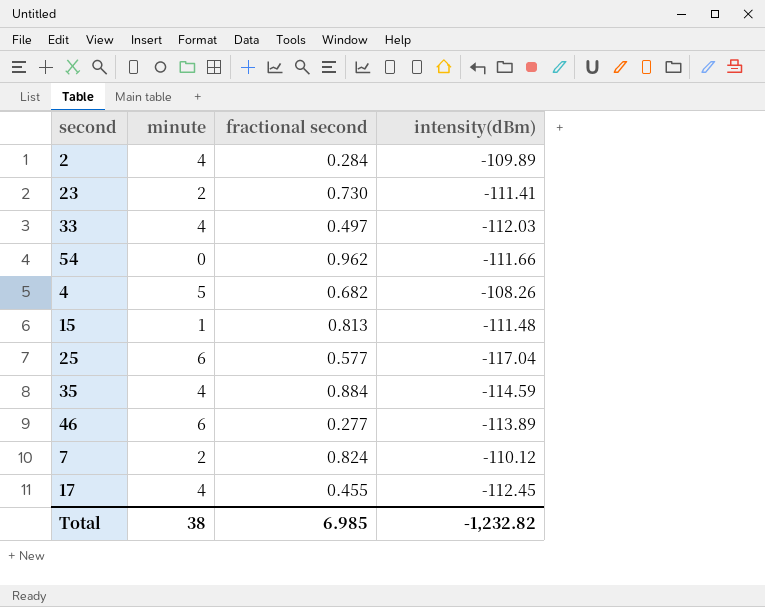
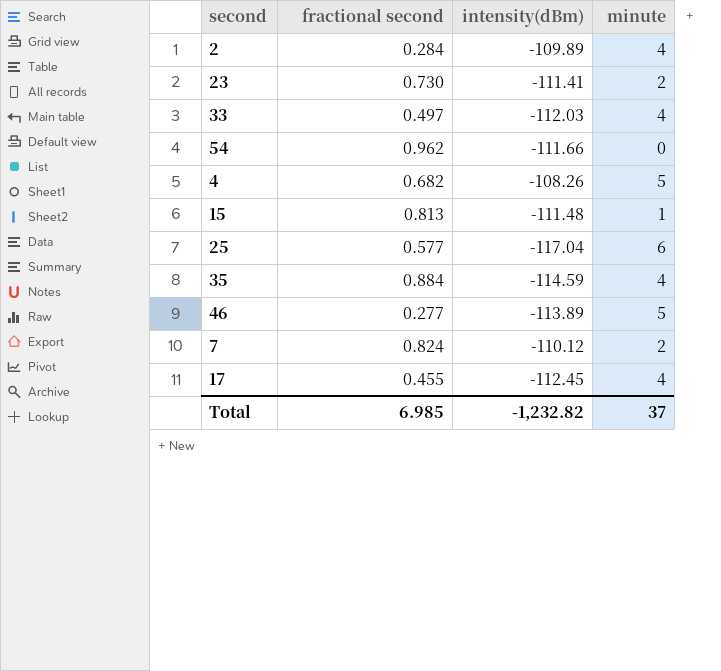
column minute | position: 2 -> 4
46 | minute: 6 -> 5
Total | minute: 38 -> 37

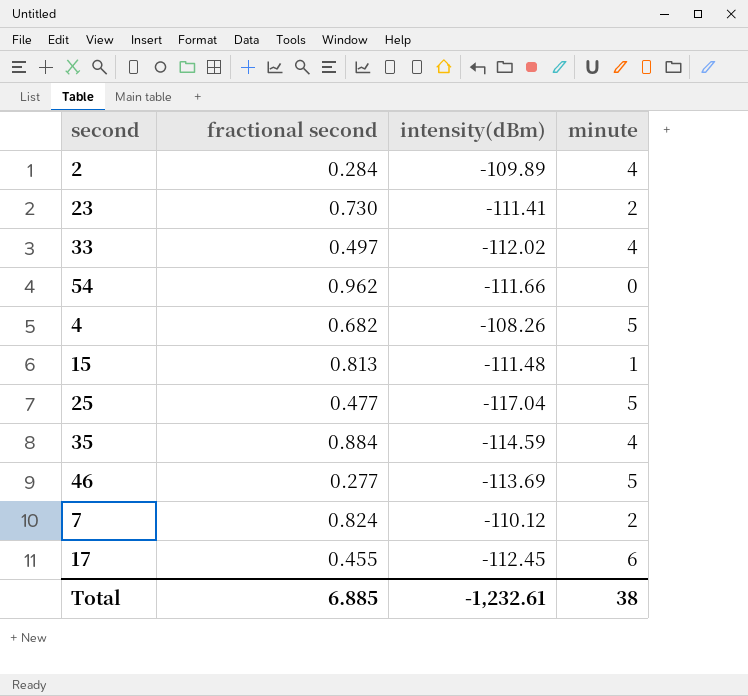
33 | intensity(dBm): -112.03 -> -112.02
25 | fractional second: 0.577 -> 0.477
25 | minute: 6 -> 5
46 | intensity(dBm): -113.89 -> -113.69
17 | minute: 4 -> 6
Total | fractional second: 6.985 -> 6.885
Total | intensity(dBm): -1,232.82 -> -1,232.61
Total | minute: 37 -> 38

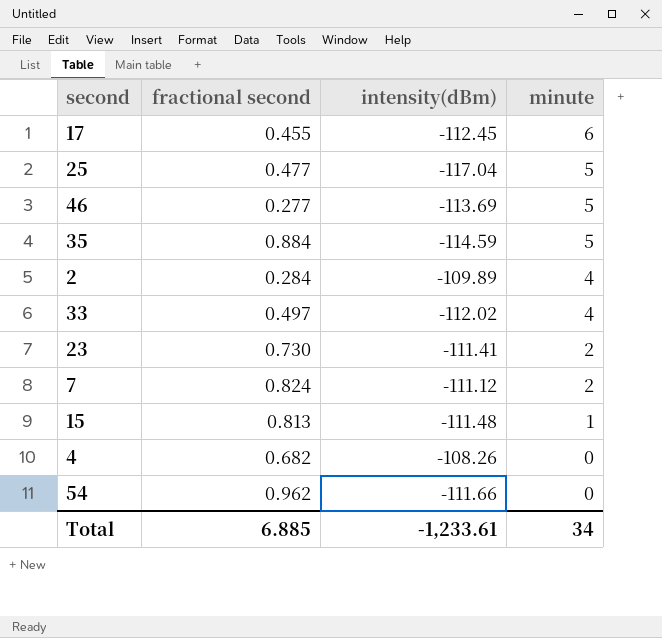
row order: none -> minute descending
35 | minute: 4 -> 5
7 | intensity(dBm): -110.12 -> -111.12
4 | minute: 5 -> 0
Total | intensity(dBm): -1,232.61 -> -1,233.61
Total | minute: 38 -> 34

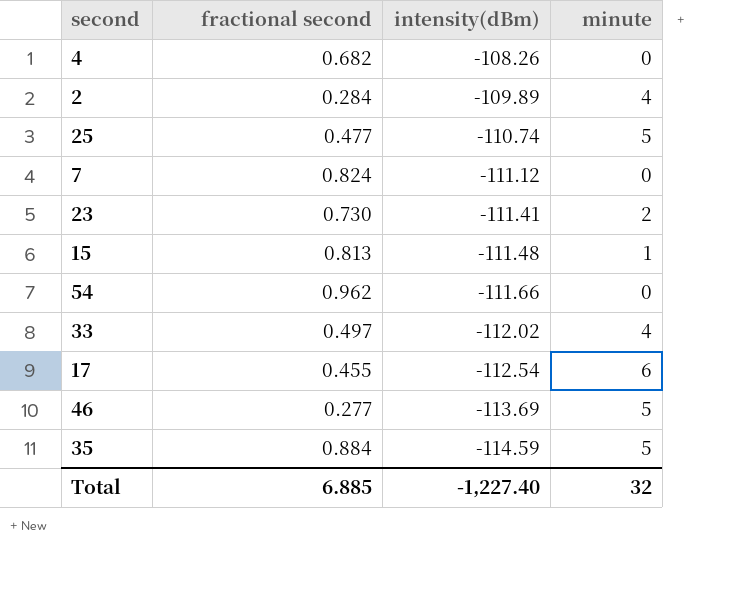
row order: minute descending -> intensity(dBm) descending
25 | intensity(dBm): -117.04 -> -110.74
7 | minute: 2 -> 0
17 | intensity(dBm): -112.45 -> -112.54
Total | intensity(dBm): -1,233.61 -> -1,227.40
Total | minute: 34 -> 32

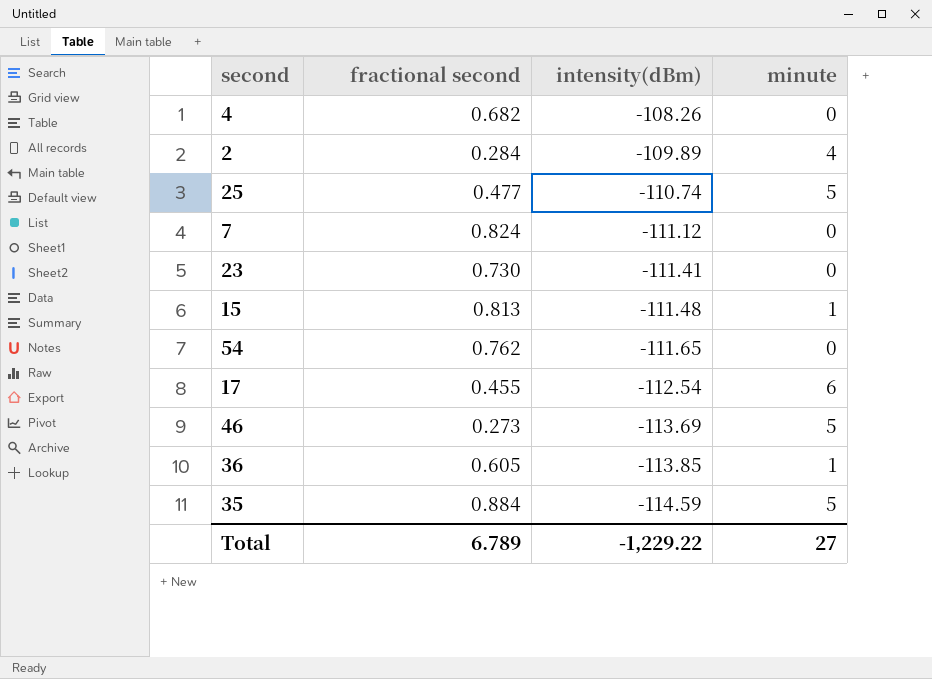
row 33: 0.497 | -112.02 | 4 -> none
23 | minute: 2 -> 0
54 | fractional second: 0.962 -> 0.762
54 | intensity(dBm): -111.66 -> -111.65
46 | fractional second: 0.277 -> 0.273
row 36: none -> 0.605 | -113.85 | 1
Total | fractional second: 6.885 -> 6.789
Total | intensity(dBm): -1,227.40 -> -1,229.22
Total | minute: 32 -> 27

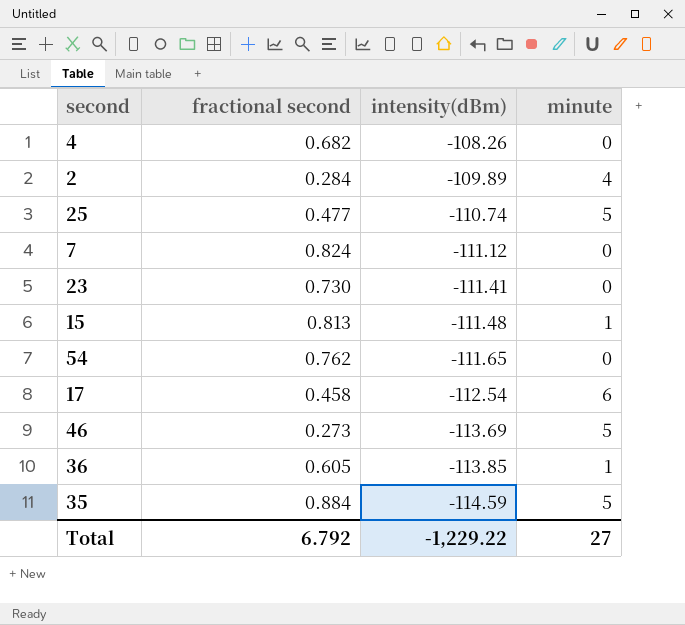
17 | fractional second: 0.455 -> 0.458
Total | fractional second: 6.789 -> 6.792

